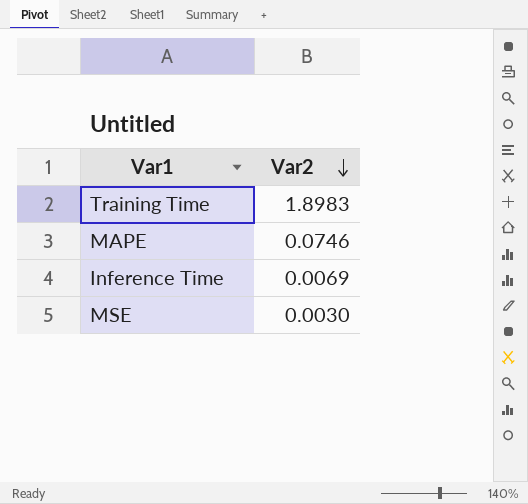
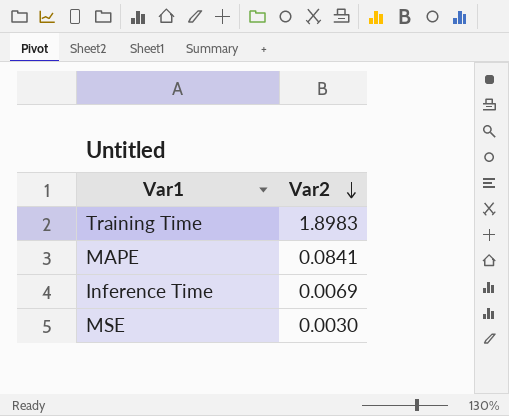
MAPE | Var2: 0.0746 -> 0.0841

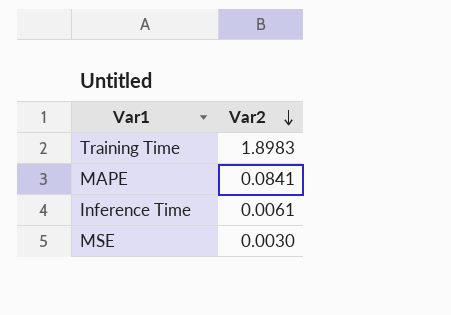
Inference Time | Var2: 0.0069 -> 0.0061

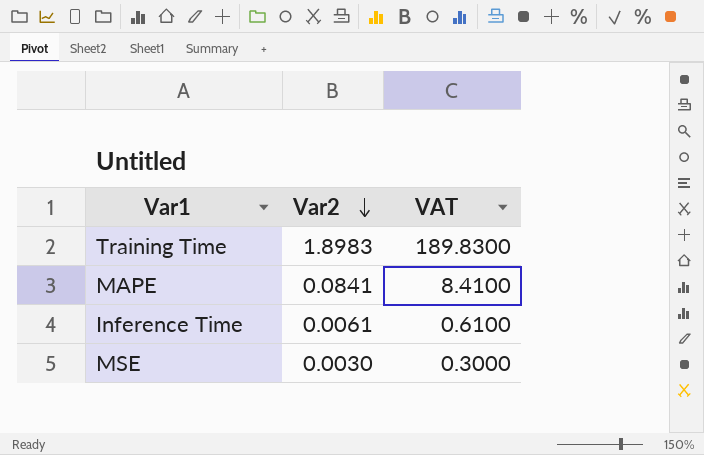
column VAT | formula: none -> [Var2] * 100

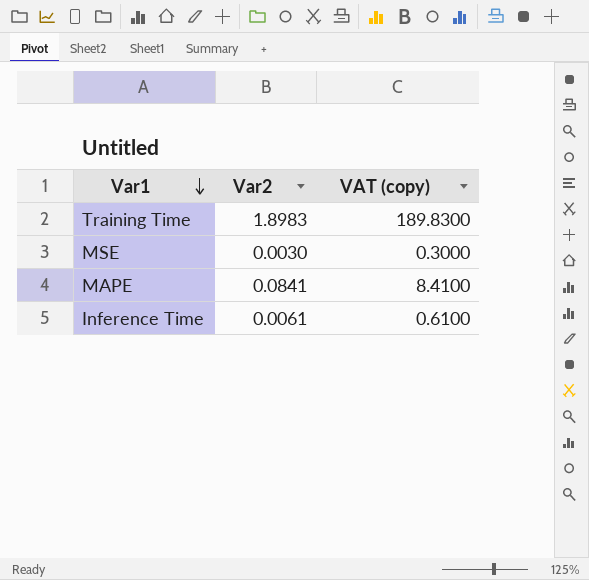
row order: Var2 descending -> Var1 descending
column name: VAT -> VAT (copy)

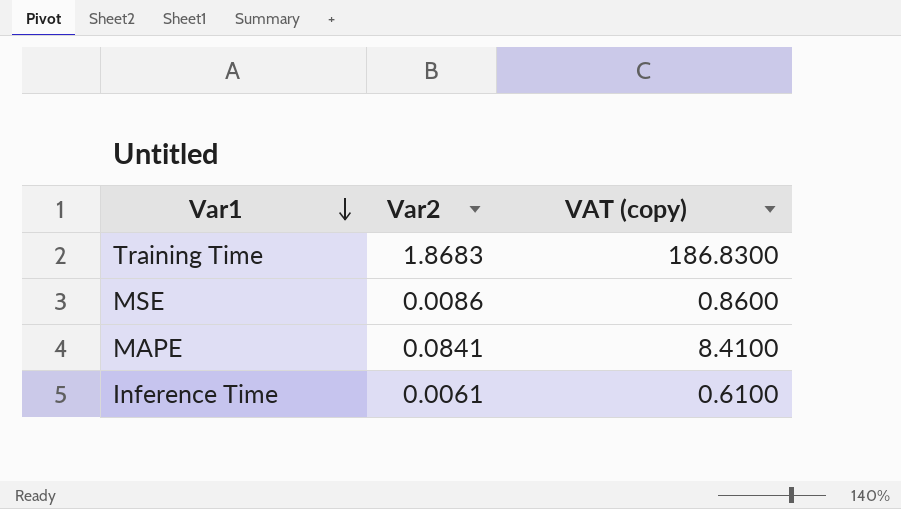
Training Time | Var2: 1.8983 -> 1.8683
Training Time | VAT (copy): 189.8300 -> 186.8300
MSE | Var2: 0.0030 -> 0.0086
MSE | VAT (copy): 0.3000 -> 0.8600

